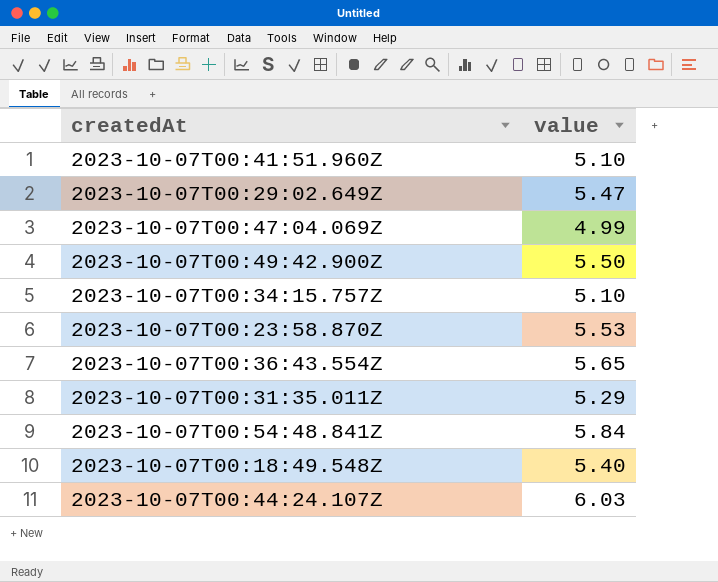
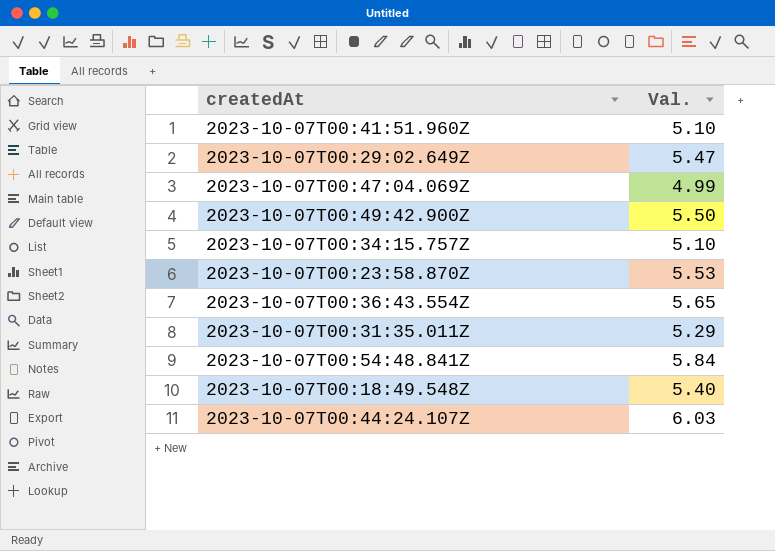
column name: value -> Val.

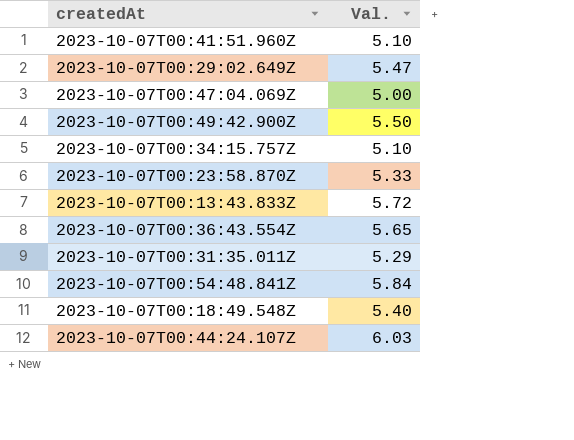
2023-10-07T00:47:04.069Z | Val.: 4.99 -> 5.00
2023-10-07T00:23:58.870Z | Val.: 5.53 -> 5.33
row 2023-10-07T00:13:43.833Z: none -> 5.72

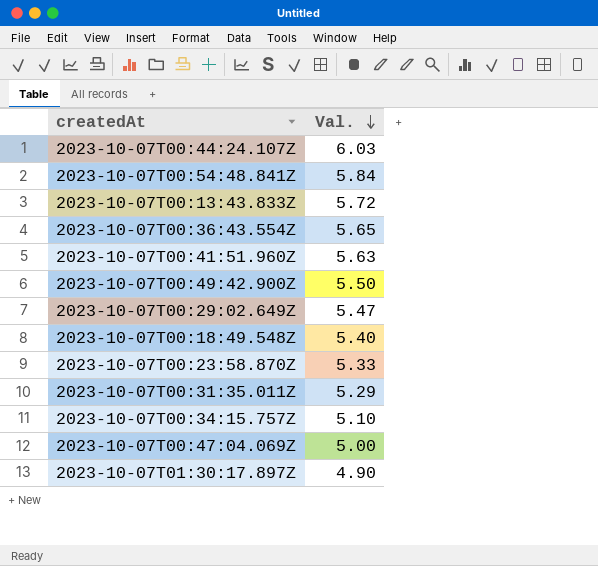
row order: none -> Val. descending
2023-10-07T00:41:51.960Z | Val.: 5.10 -> 5.63
row 2023-10-07T01:30:17.897Z: none -> 4.90

